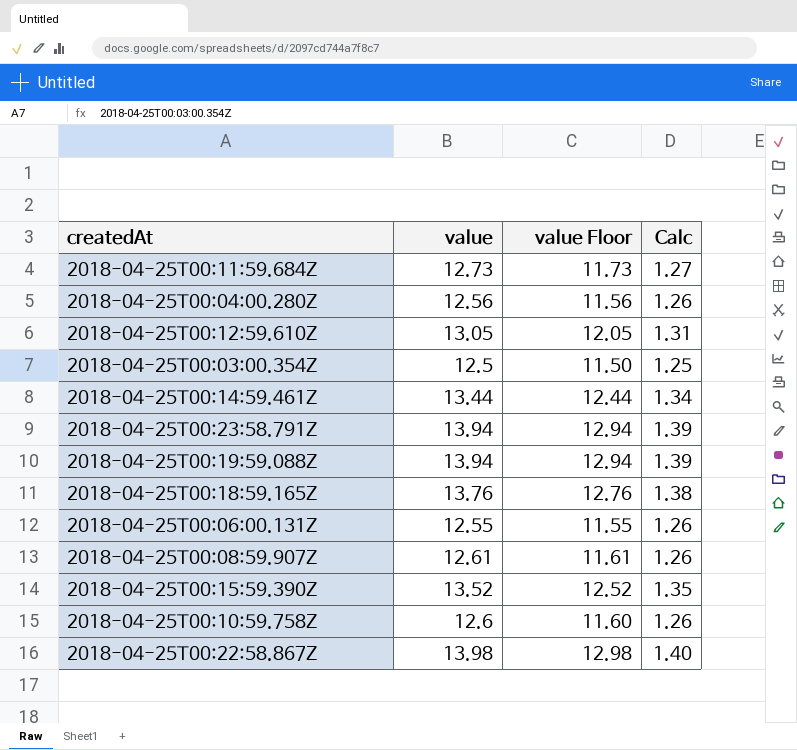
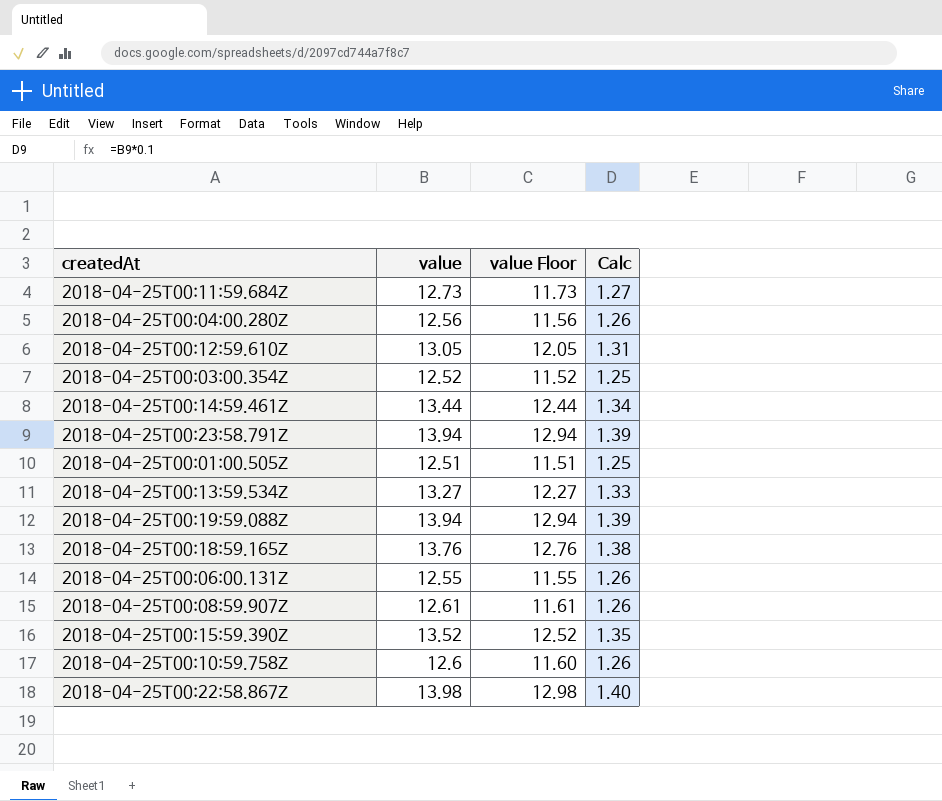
2018-04-25T00:03:00.354Z | value: 12.5 -> 12.52
2018-04-25T00:03:00.354Z | value Floor: 11.50 -> 11.52
row 2018-04-25T00:01:00.505Z: none -> 12.51 | 11.51 | 1.25
row 2018-04-25T00:13:59.534Z: none -> 13.27 | 12.27 | 1.33

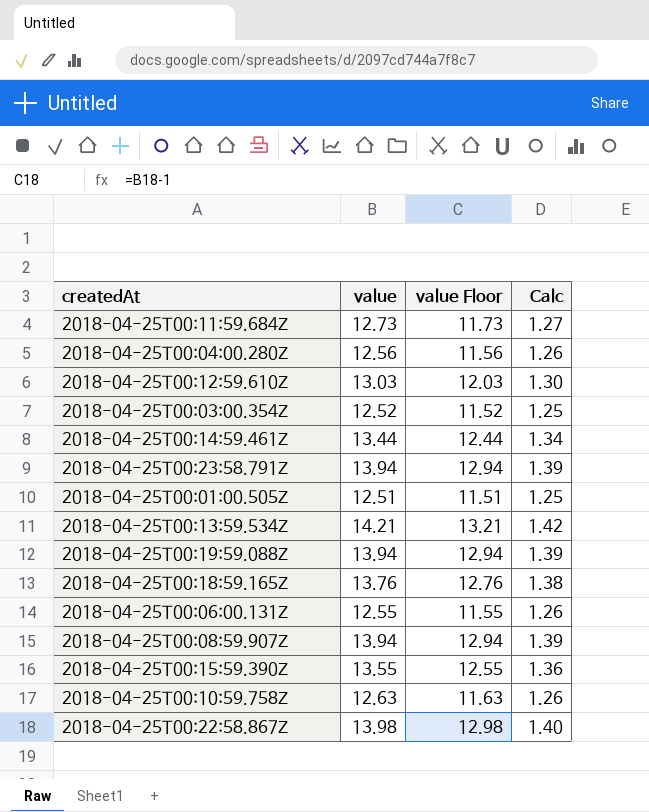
2018-04-25T00:12:59.610Z | value: 13.05 -> 13.03
2018-04-25T00:12:59.610Z | value Floor: 12.05 -> 12.03
2018-04-25T00:12:59.610Z | Calc: 1.31 -> 1.30
2018-04-25T00:13:59.534Z | value: 13.27 -> 14.21
2018-04-25T00:13:59.534Z | value Floor: 12.27 -> 13.21
2018-04-25T00:13:59.534Z | Calc: 1.33 -> 1.42
2018-04-25T00:08:59.907Z | value: 12.61 -> 13.94
2018-04-25T00:08:59.907Z | value Floor: 11.61 -> 12.94
2018-04-25T00:08:59.907Z | Calc: 1.26 -> 1.39
2018-04-25T00:15:59.390Z | value: 13.52 -> 13.55
2018-04-25T00:15:59.390Z | value Floor: 12.52 -> 12.55
2018-04-25T00:15:59.390Z | Calc: 1.35 -> 1.36
2018-04-25T00:10:59.758Z | value: 12.6 -> 12.63
2018-04-25T00:10:59.758Z | value Floor: 11.60 -> 11.63

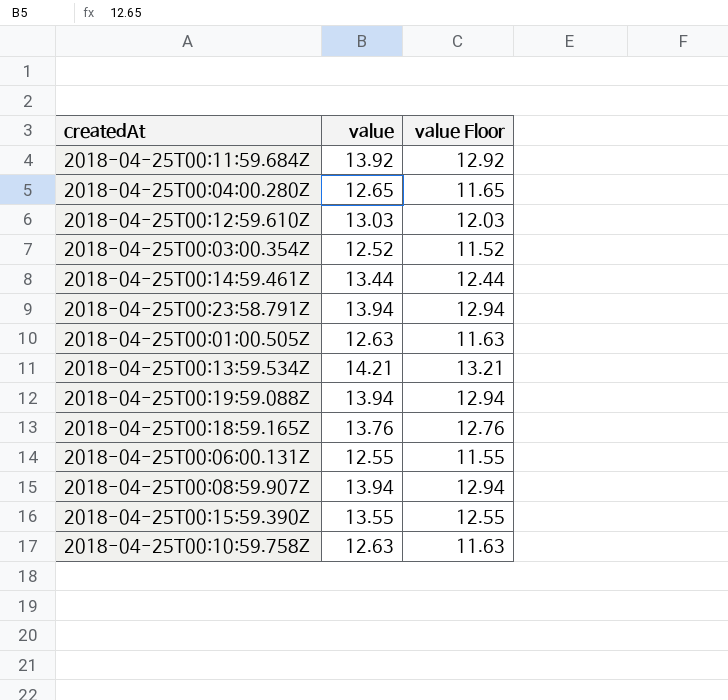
column Calc | formula: [value] * 0.1 -> none
row 2018-04-25T00:22:58.867Z: 13.98 | 12.98 | 1.40 -> none
2018-04-25T00:11:59.684Z | value: 12.73 -> 13.92
2018-04-25T00:11:59.684Z | value Floor: 11.73 -> 12.92
2018-04-25T00:04:00.280Z | value: 12.56 -> 12.65
2018-04-25T00:04:00.280Z | value Floor: 11.56 -> 11.65
2018-04-25T00:01:00.505Z | value: 12.51 -> 12.63
2018-04-25T00:01:00.505Z | value Floor: 11.51 -> 11.63

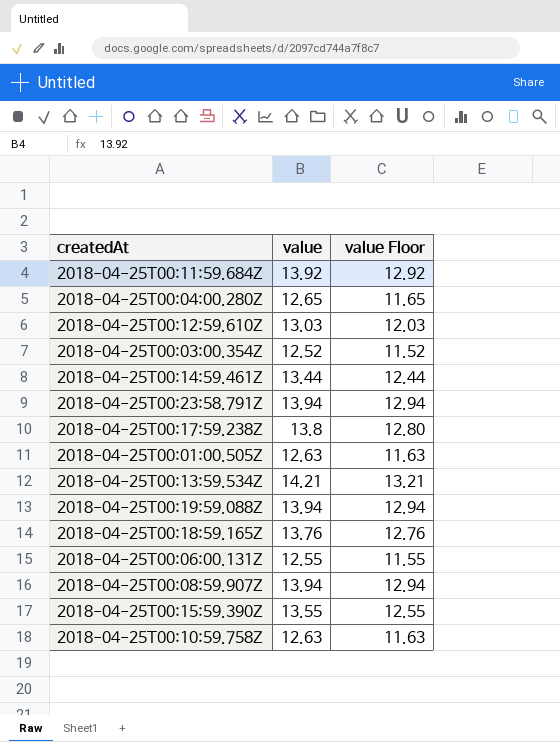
row 2018-04-25T00:17:59.238Z: none -> 13.8 | 12.80

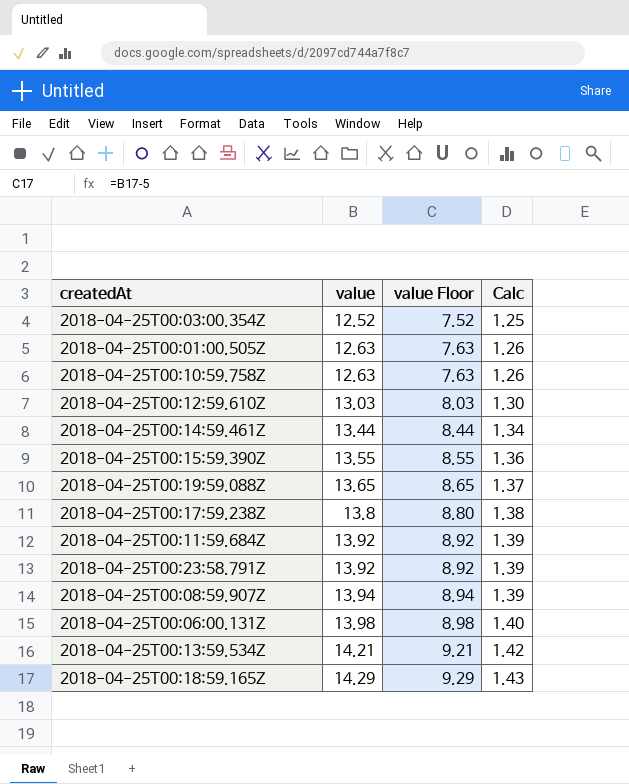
row order: none -> value ascending
column value Floor | formula: [value] - 1 -> [value] - 5
column Calc | formula: none -> [value] * 0.1
row 2018-04-25T00:04:00.280Z: 12.65 | 11.65 -> none
2018-04-25T00:19:59.088Z | value: 13.94 -> 13.65
2018-04-25T00:23:58.791Z | value: 13.94 -> 13.92
2018-04-25T00:06:00.131Z | value: 12.55 -> 13.98
2018-04-25T00:18:59.165Z | value: 13.76 -> 14.29

